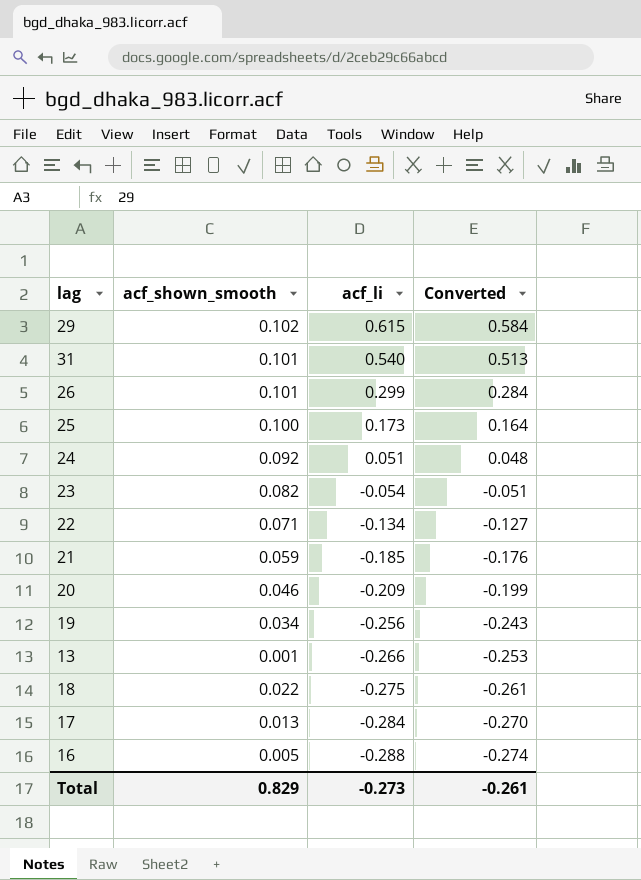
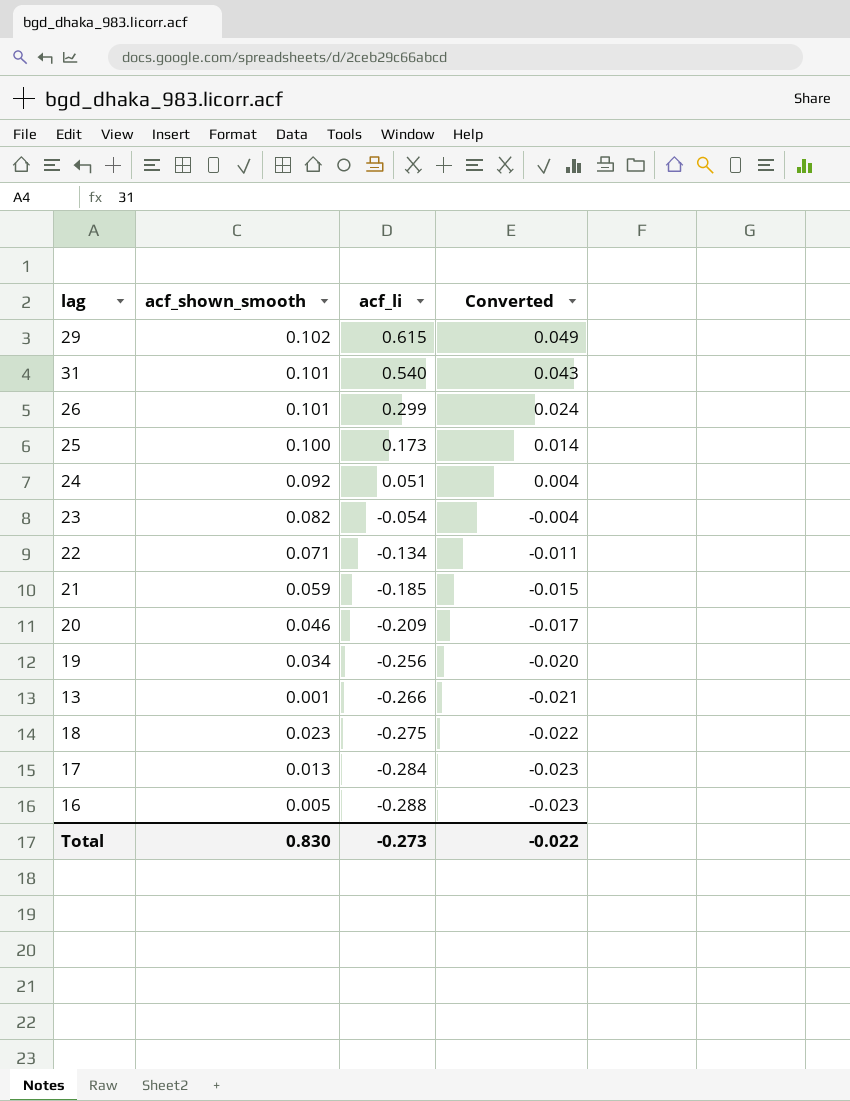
column Converted | formula: [acf_li] * 0.95 -> [acf_li] * 0.08
18 | acf_shown_smooth: 0.022 -> 0.023
Total | acf_shown_smooth: 0.829 -> 0.830
Total | Converted: -0.261 -> -0.022

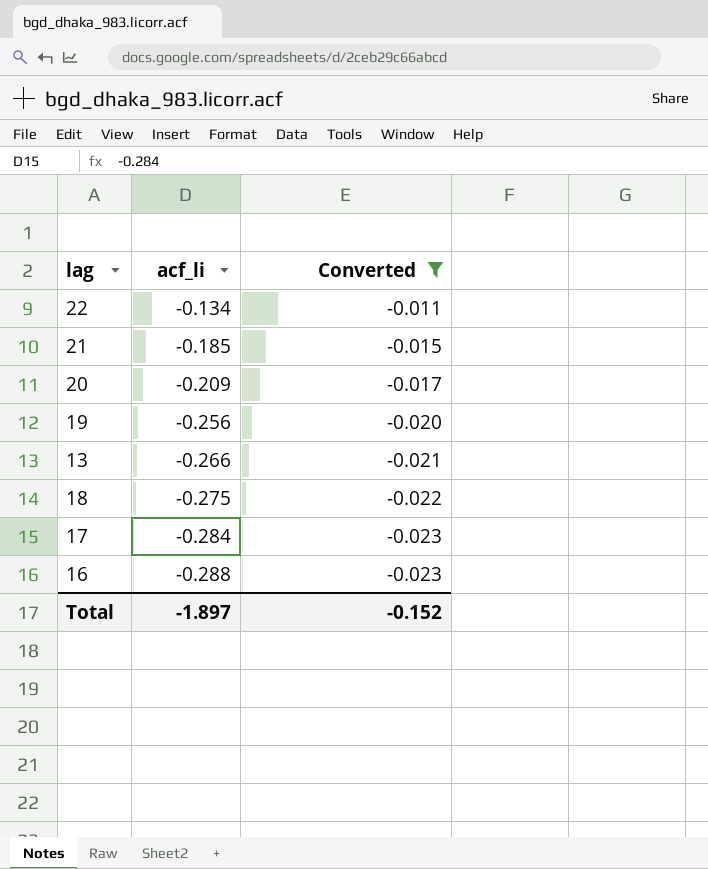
filter: none -> Converted <= -0.011
column acf_shown_smooth | position: 2 -> none
Total | acf_li: -0.273 -> -1.897
Total | Converted: -0.022 -> -0.152

